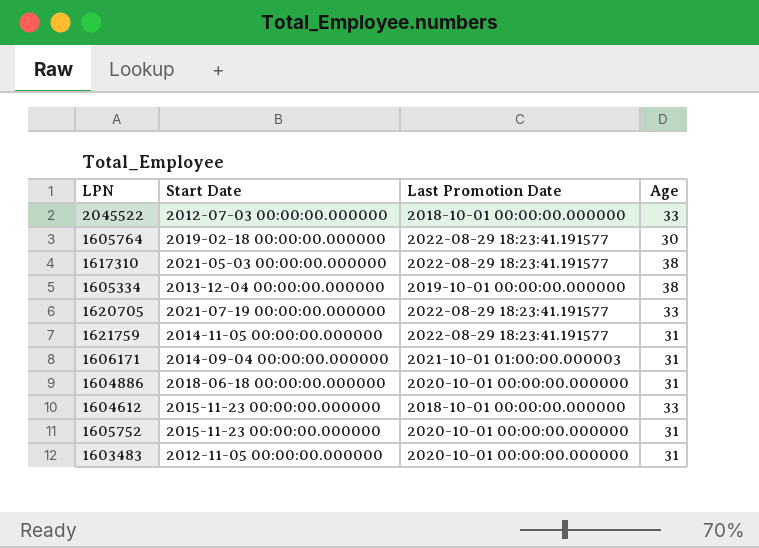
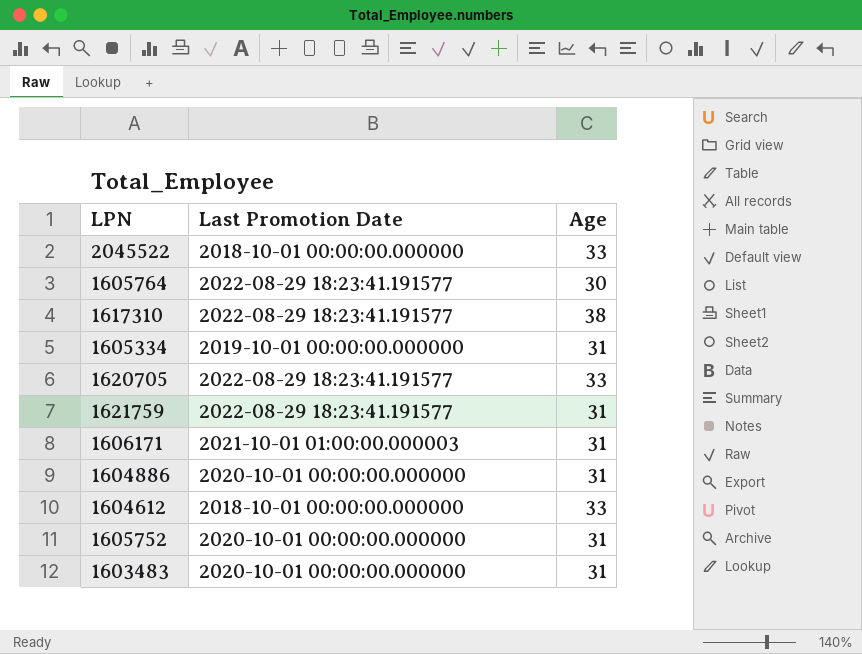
column Start Date | position: 2 -> none
1605334 | Age: 38 -> 31

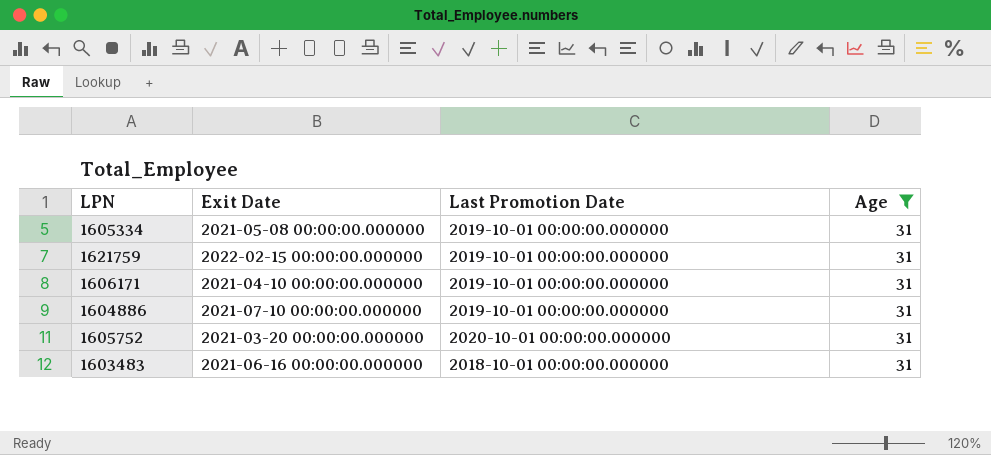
filter: none -> Age = 31
column Exit Date | position: none -> 2
1621759 | Last Promotion Date: 2022-08-29 18:23:41.191577 -> 2019-10-01 00:00:00.000000
1606171 | Last Promotion Date: 2021-10-01 01:00:00.000003 -> 2019-10-01 00:00:00.000000
1604886 | Last Promotion Date: 2020-10-01 00:00:00.000000 -> 2019-10-01 00:00:00.000000
1603483 | Last Promotion Date: 2020-10-01 00:00:00.000000 -> 2018-10-01 00:00:00.000000

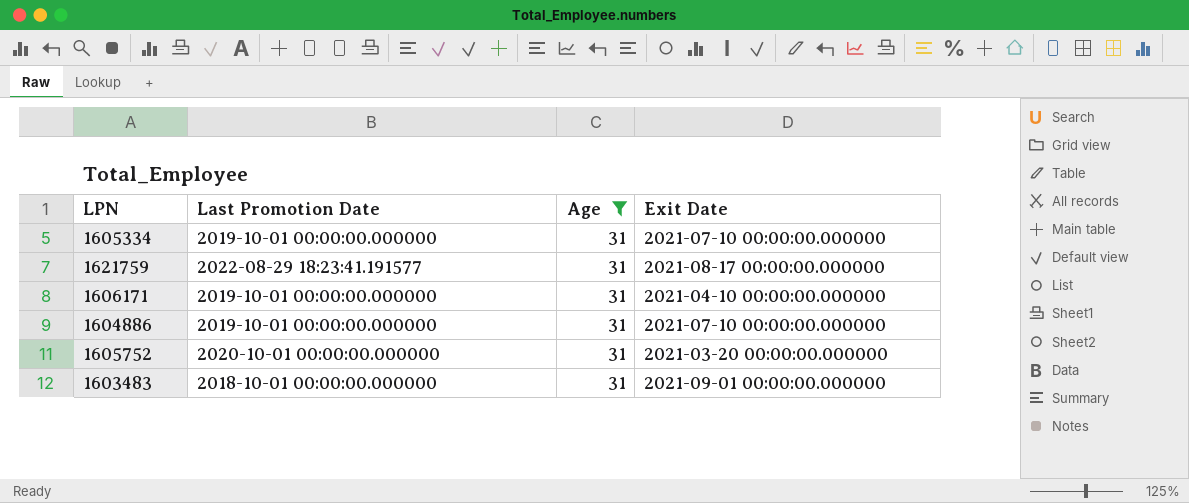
column Exit Date | position: 2 -> 4
1605334 | Exit Date: 2021-05-08 00:00:00.000000 -> 2021-07-10 00:00:00.000000
1621759 | Last Promotion Date: 2019-10-01 00:00:00.000000 -> 2022-08-29 18:23:41.191577
1621759 | Exit Date: 2022-02-15 00:00:00.000000 -> 2021-08-17 00:00:00.000000
1603483 | Exit Date: 2021-06-16 00:00:00.000000 -> 2021-09-01 00:00:00.000000

